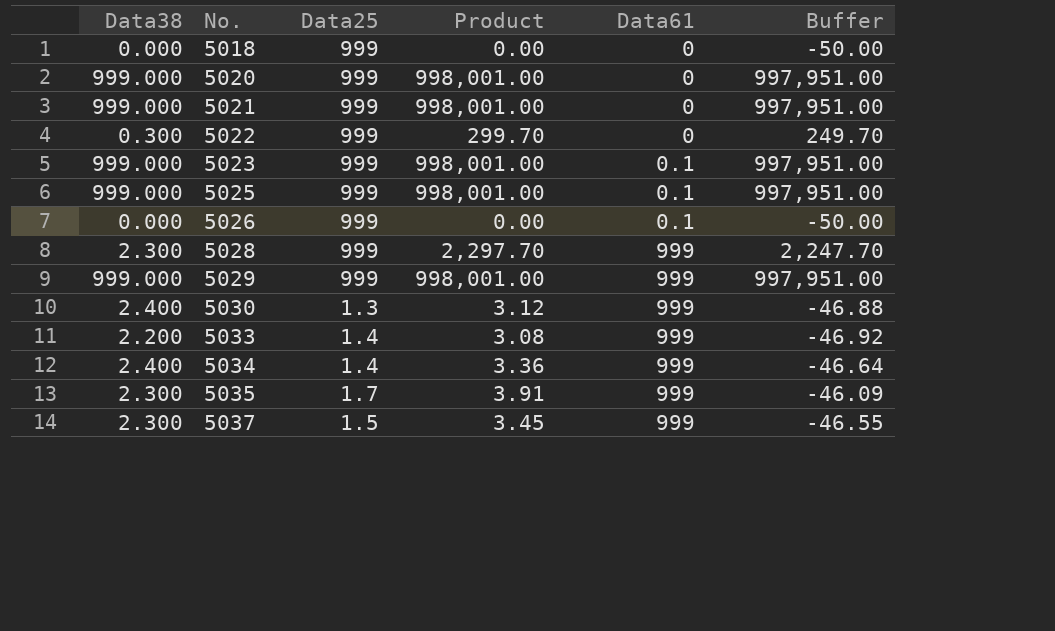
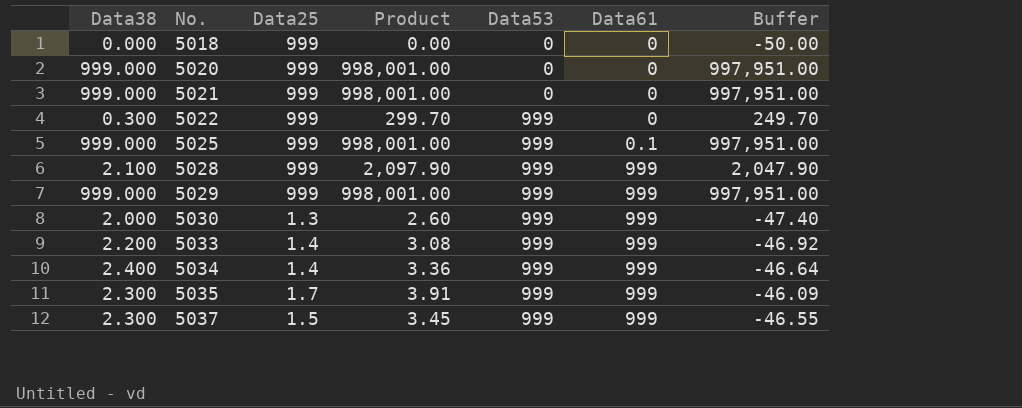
column Data53 | position: none -> 5
row 5023: 999.000 | 999 | 998,001.00 | 0.1 | 997,951.00 -> none
row 5026: 0.000 | 999 | 0.00 | 0.1 | -50.00 -> none
5028 | Data38: 2.300 -> 2.100
5028 | Product: 2,297.70 -> 2,097.90
5028 | Buffer: 2,247.70 -> 2,047.90
5030 | Data38: 2.400 -> 2.000
5030 | Product: 3.12 -> 2.60
5030 | Buffer: -46.88 -> -47.40

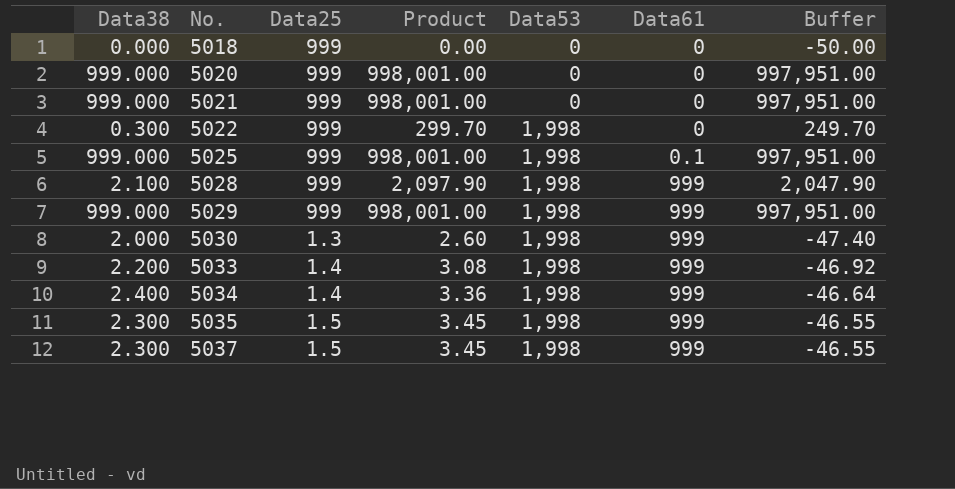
5022 | Data53: 999 -> 1,998
5025 | Data53: 999 -> 1,998
5028 | Data53: 999 -> 1,998
5029 | Data53: 999 -> 1,998
5030 | Data53: 999 -> 1,998
5033 | Data53: 999 -> 1,998
5034 | Data53: 999 -> 1,998
5035 | Data25: 1.7 -> 1.5
5035 | Product: 3.91 -> 3.45
5035 | Data53: 999 -> 1,998
5035 | Buffer: -46.09 -> -46.55
5037 | Data53: 999 -> 1,998

